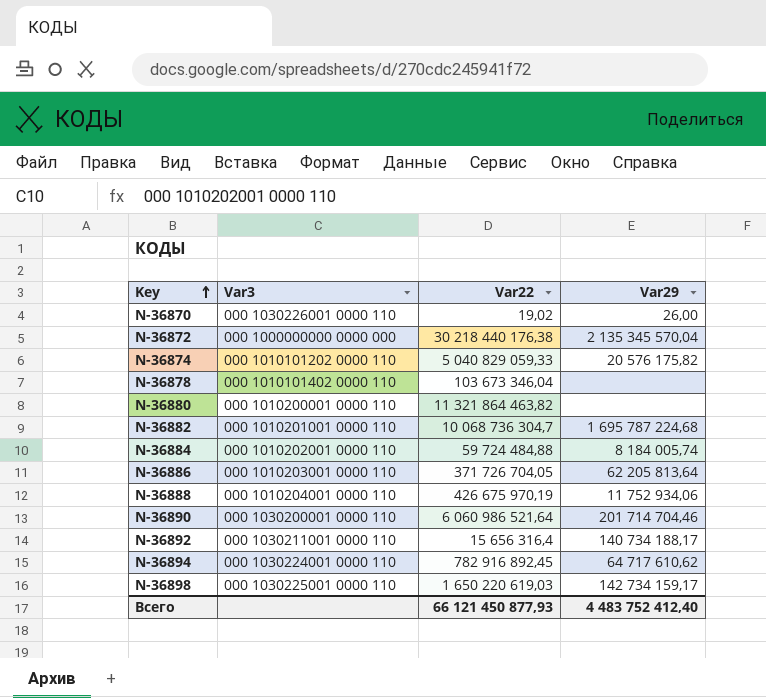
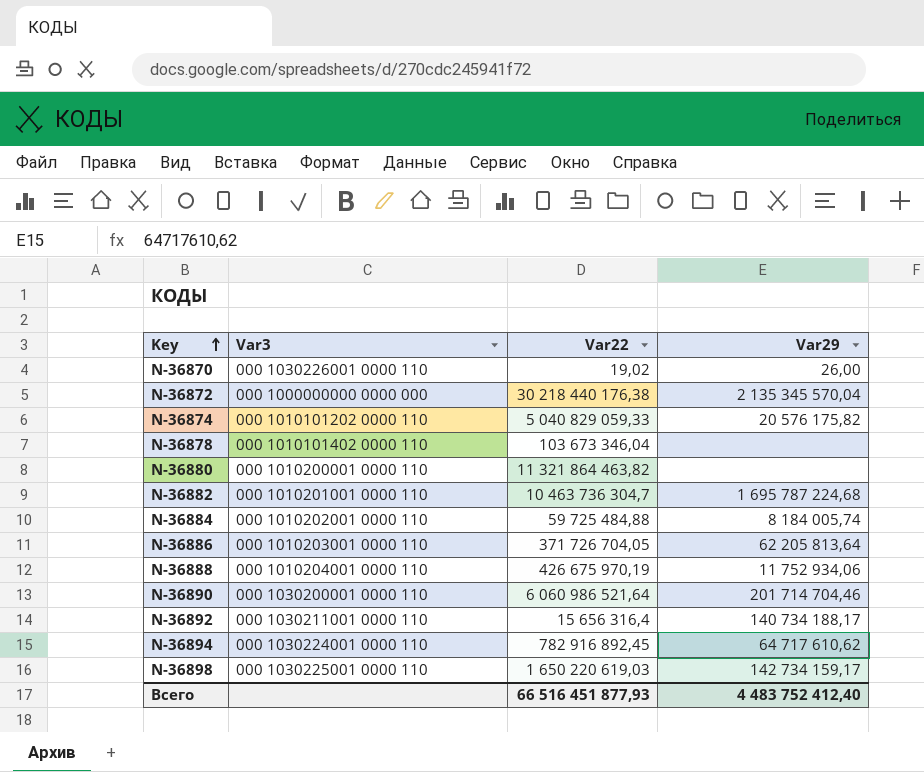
N-36882 | Var22: 10 068 736 304,7 -> 10 463 736 304,7
N-36884 | Var22: 59 724 484,88 -> 59 725 484,88
Всего | Var22: 66 121 450 877,93 -> 66 516 451 877,93

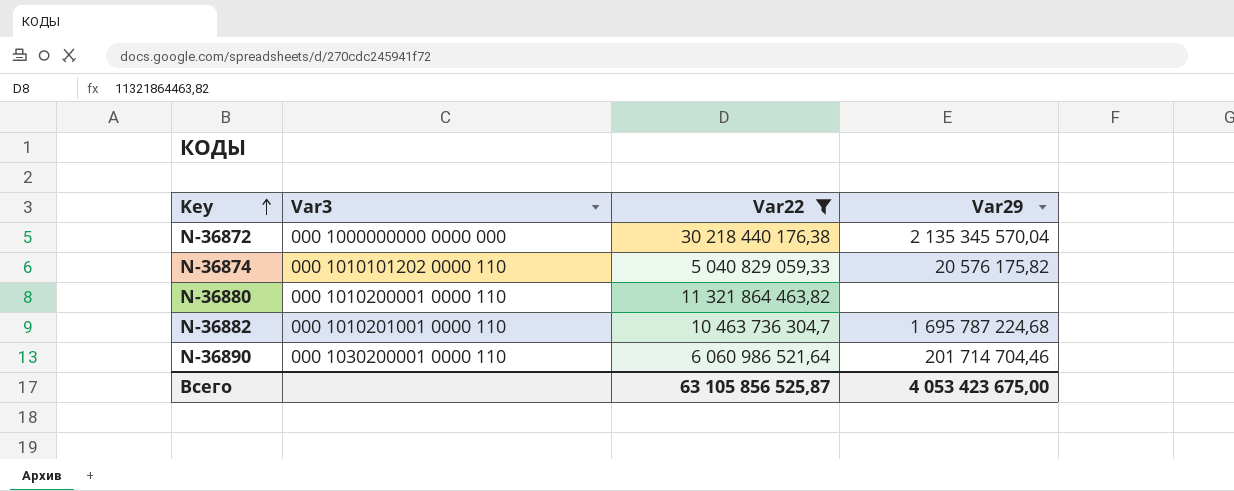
filter: none -> Var22 >= 5 040 829 059,33
Всего | Var22: 66 516 451 877,93 -> 63 105 856 525,87
Всего | Var29: 4 483 752 412,40 -> 4 053 423 675,00

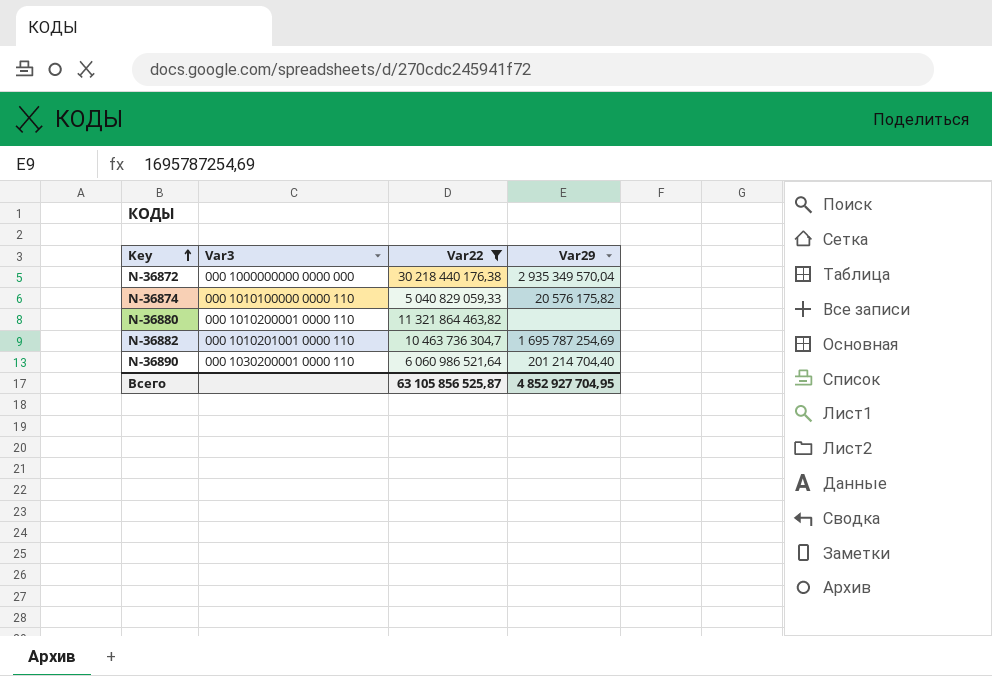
N-36872 | Var29: 2 135 345 570,04 -> 2 935 349 570,04
N-36874 | Var3: 000 1010101202 0000 110 -> 000 1010100000 0000 110
N-36882 | Var29: 1 695 787 224,68 -> 1 695 787 254,69
N-36890 | Var29: 201 714 704,46 -> 201 214 704,40
Всего | Var29: 4 053 423 675,00 -> 4 852 927 704,95

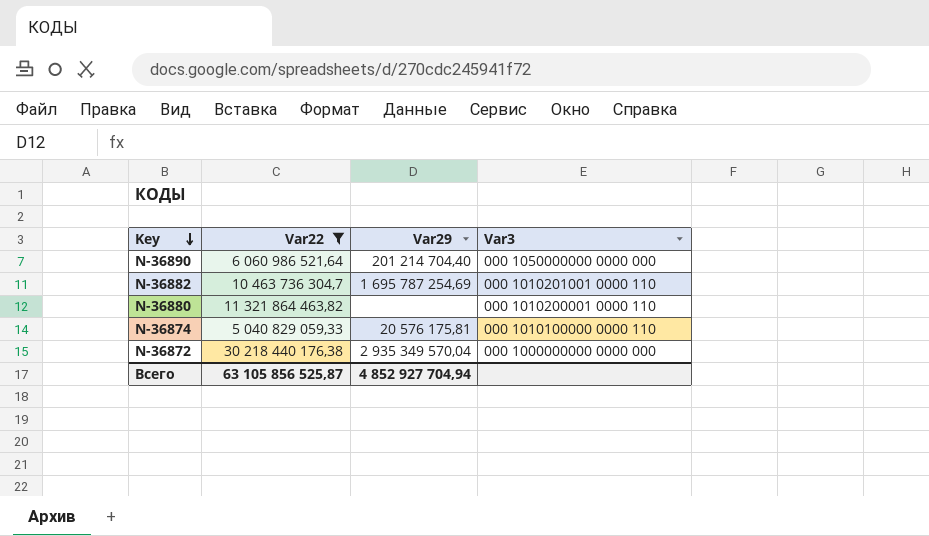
row order: Key ascending -> Key descending
column Var3 | position: 2 -> 4
N-36890 | Var3: 000 1030200001 0000 110 -> 000 1050000000 0000 000
N-36874 | Var29: 20 576 175,82 -> 20 576 175,81
Всего | Var29: 4 852 927 704,95 -> 4 852 927 704,94

